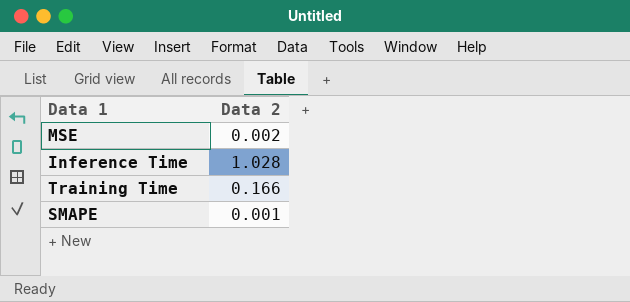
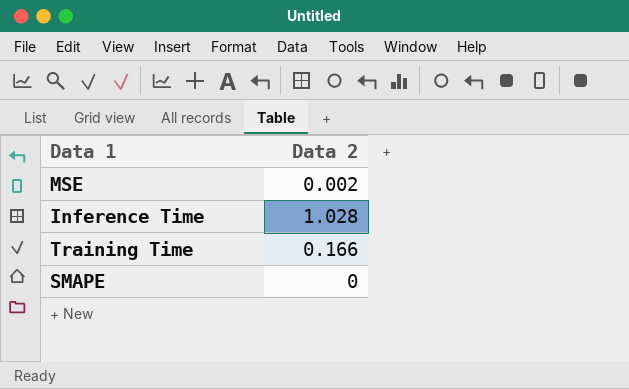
SMAPE | Data 2: 0.001 -> 0

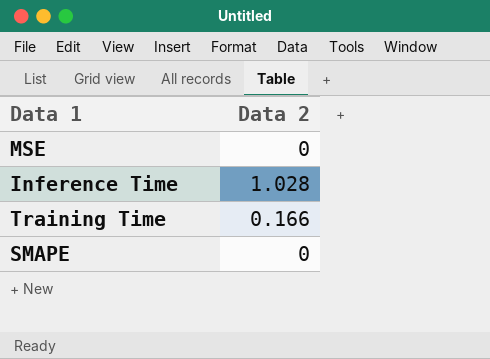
MSE | Data 2: 0.002 -> 0

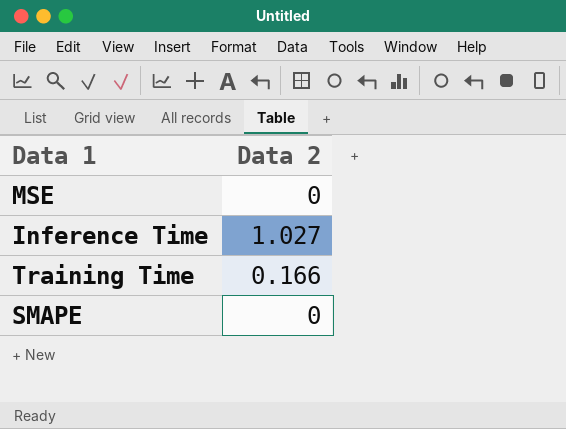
Inference Time | Data 2: 1.028 -> 1.027

